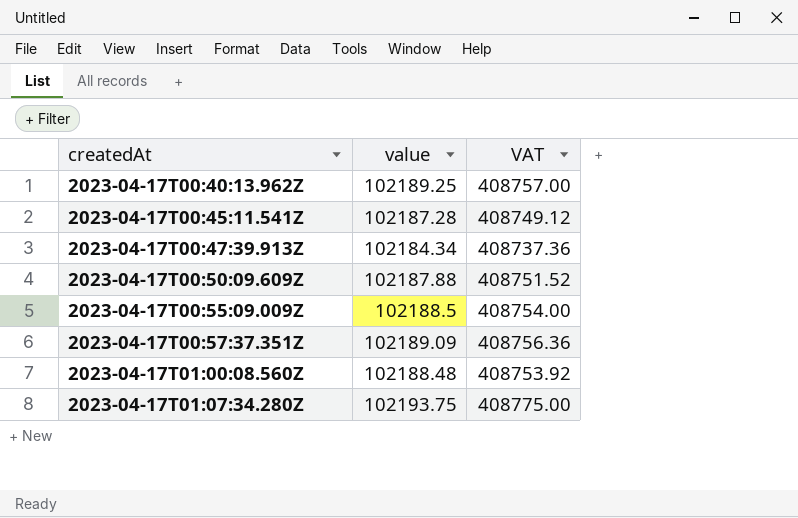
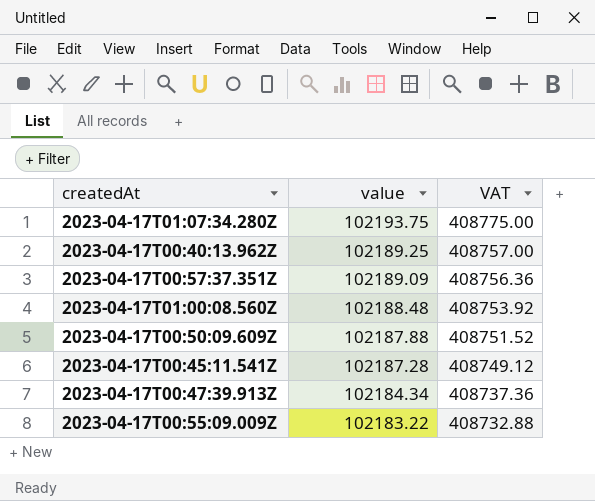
row order: createdAt ascending -> value descending
2023-04-17T00:55:09.009Z | value: 102188.5 -> 102183.22
2023-04-17T00:55:09.009Z | VAT: 408754.00 -> 408732.88

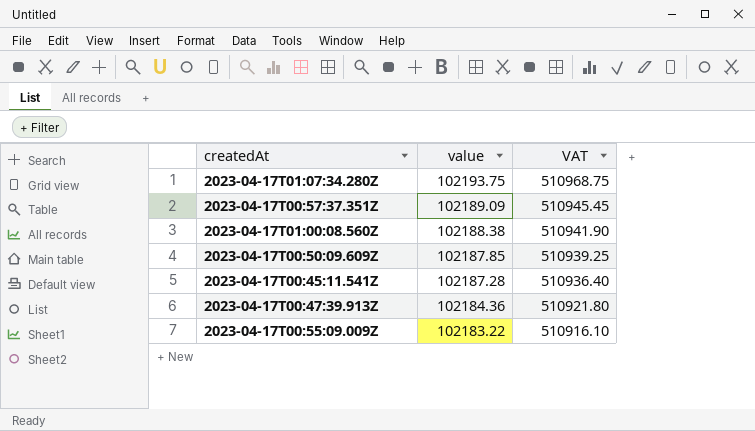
column VAT | formula: [value] * 4 -> [value] * 5
row 2023-04-17T00:40:13.962Z: 102189.25 | 408757.00 -> none
2023-04-17T01:00:08.560Z | value: 102188.48 -> 102188.38
2023-04-17T00:50:09.609Z | value: 102187.88 -> 102187.85
2023-04-17T00:47:39.913Z | value: 102184.34 -> 102184.36

